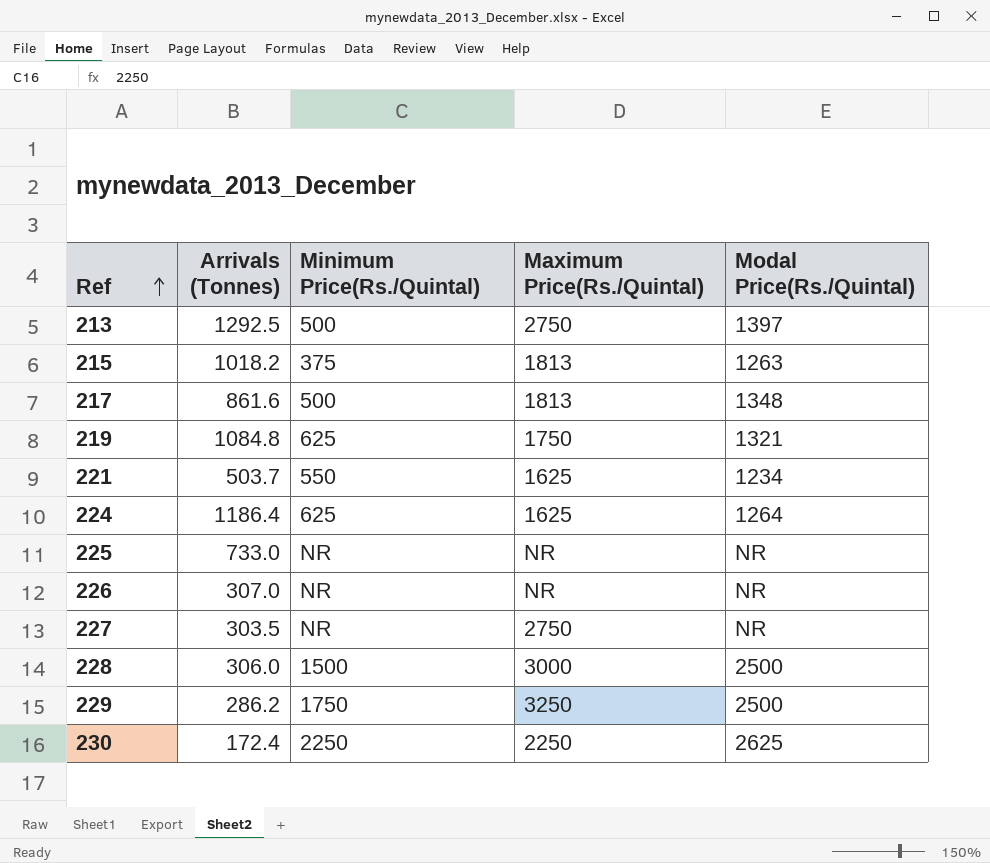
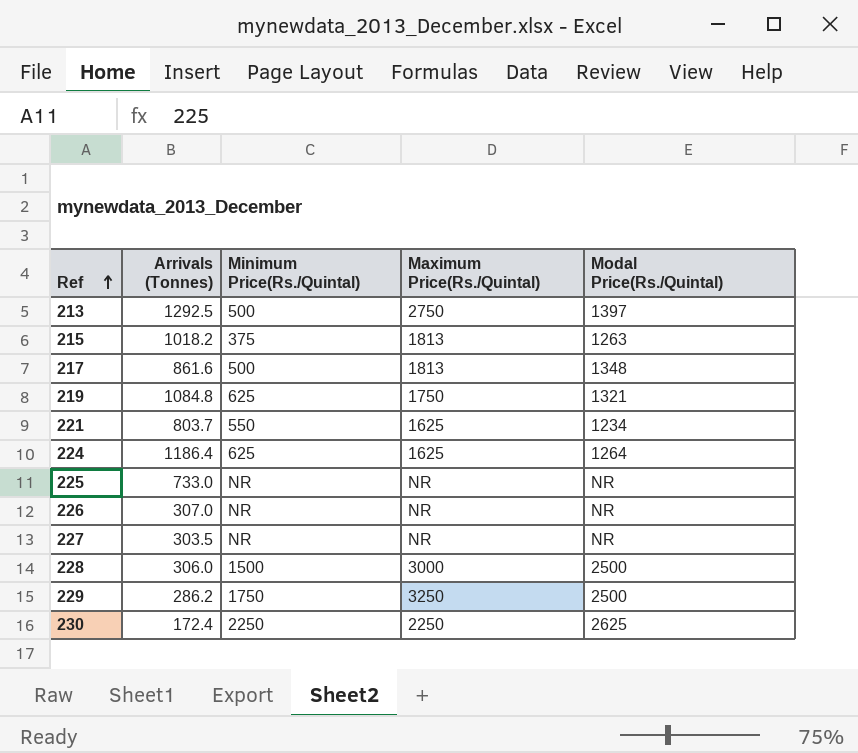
221 | Arrivals (Tonnes): 503.7 -> 803.7
227 | Maximum Price(Rs./Quintal): 2750 -> NR

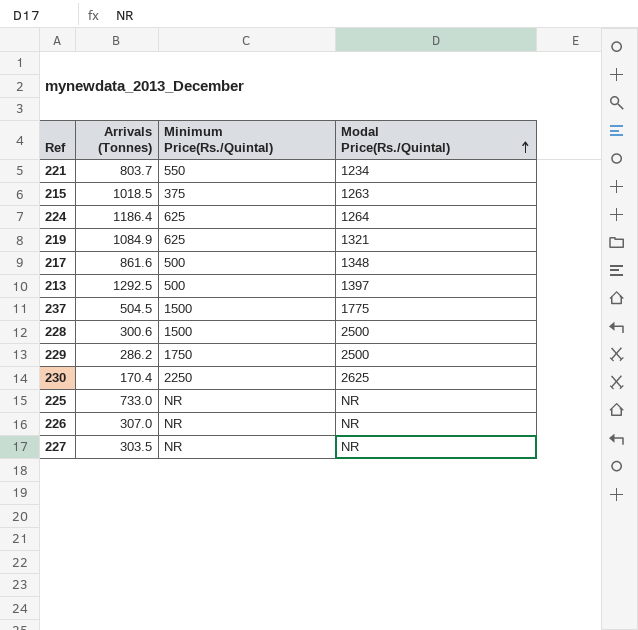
row order: Ref ascending -> Modal Price(Rs./Quintal) ascending
column Maximum Price(Rs./Quintal) | position: 4 -> none
215 | Arrivals (Tonnes): 1018.2 -> 1018.5
219 | Arrivals (Tonnes): 1084.8 -> 1084.9
row 237: none -> 504.5 | 1500 | 1775
228 | Arrivals (Tonnes): 306.0 -> 300.6
230 | Arrivals (Tonnes): 172.4 -> 170.4

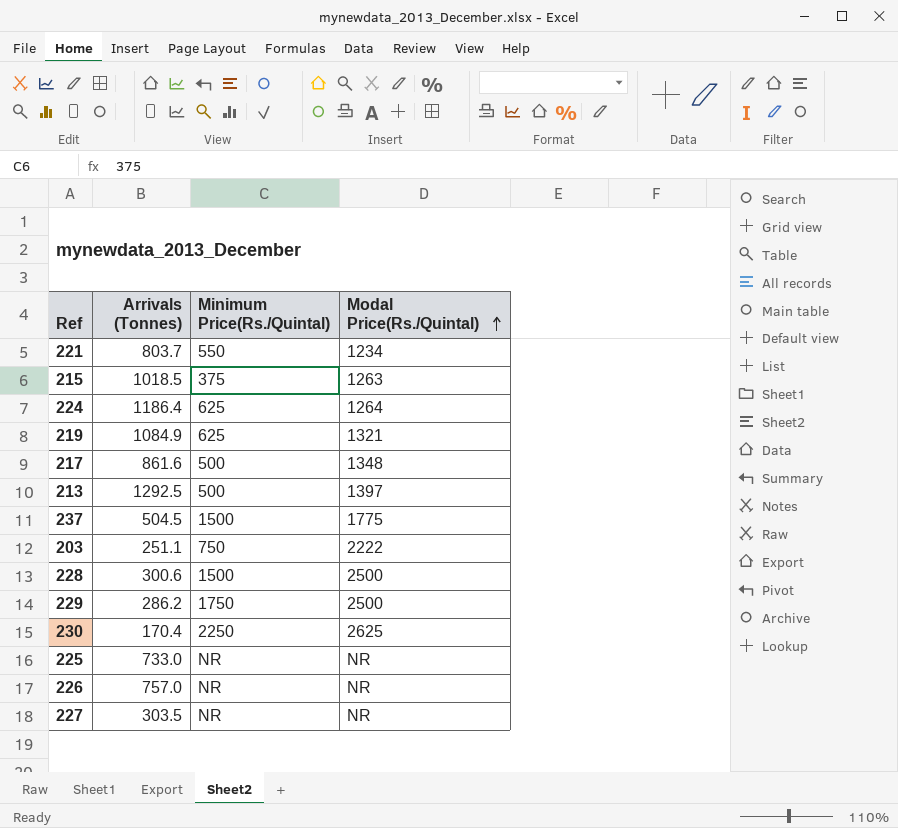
row 203: none -> 251.1 | 750 | 2222
226 | Arrivals (Tonnes): 307.0 -> 757.0

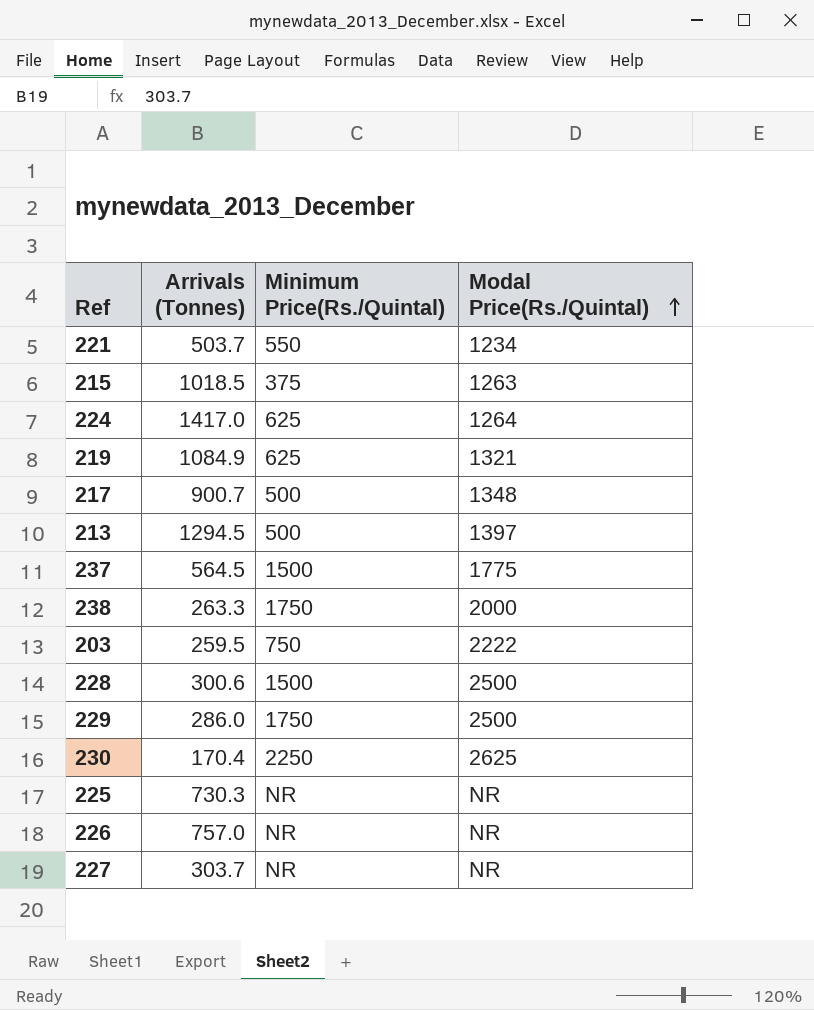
221 | Arrivals (Tonnes): 803.7 -> 503.7
224 | Arrivals (Tonnes): 1186.4 -> 1417.0
217 | Arrivals (Tonnes): 861.6 -> 900.7
213 | Arrivals (Tonnes): 1292.5 -> 1294.5
237 | Arrivals (Tonnes): 504.5 -> 564.5
row 238: none -> 263.3 | 1750 | 2000
203 | Arrivals (Tonnes): 251.1 -> 259.5
229 | Arrivals (Tonnes): 286.2 -> 286.0
225 | Arrivals (Tonnes): 733.0 -> 730.3
227 | Arrivals (Tonnes): 303.5 -> 303.7

